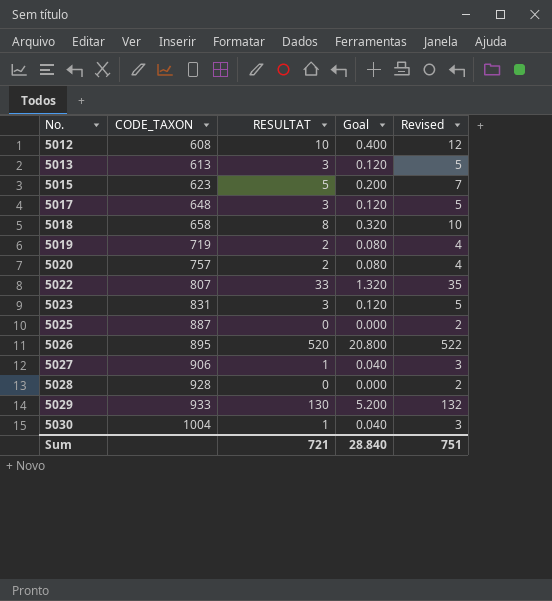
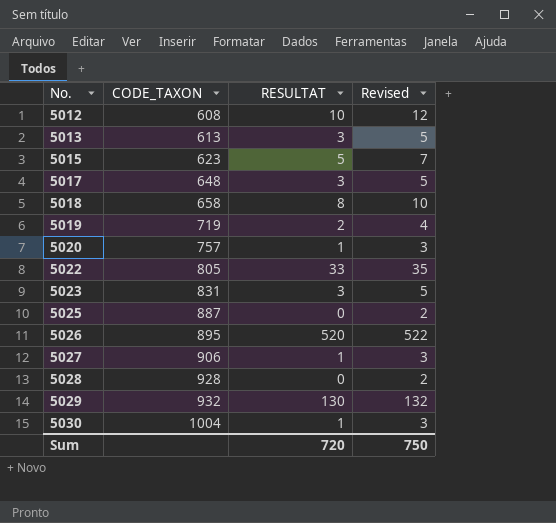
column Goal | formula: [RESULTAT] * 0.04 -> none
5020 | RESULTAT: 2 -> 1
5020 | Revised: 4 -> 3
5022 | CODE_TAXON: 807 -> 805
5029 | CODE_TAXON: 933 -> 932
Sum | RESULTAT: 721 -> 720
Sum | Revised: 751 -> 750

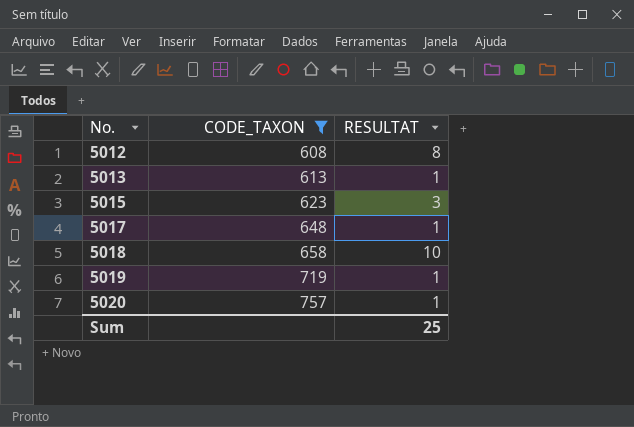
filter: none -> CODE_TAXON <= 757
column Revised | formula: [RESULTAT] + 2 -> none
5012 | RESULTAT: 10 -> 8
5013 | RESULTAT: 3 -> 1
5015 | RESULTAT: 5 -> 3
5017 | RESULTAT: 3 -> 1
5018 | RESULTAT: 8 -> 10
5019 | RESULTAT: 2 -> 1
Sum | RESULTAT: 720 -> 25

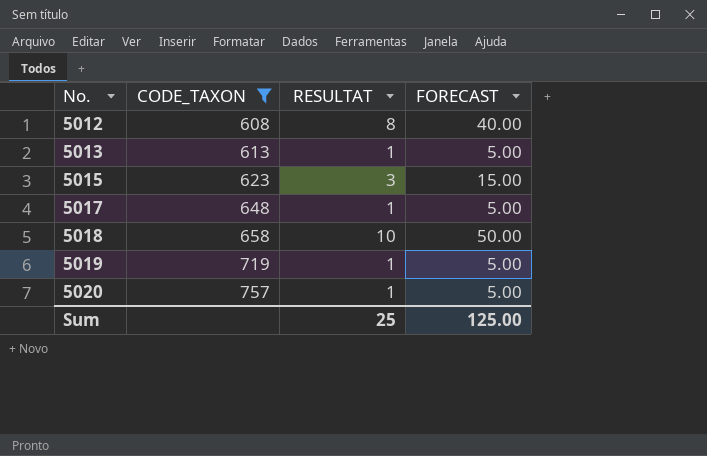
column FORECAST | formula: none -> [RESULTAT] * 5

